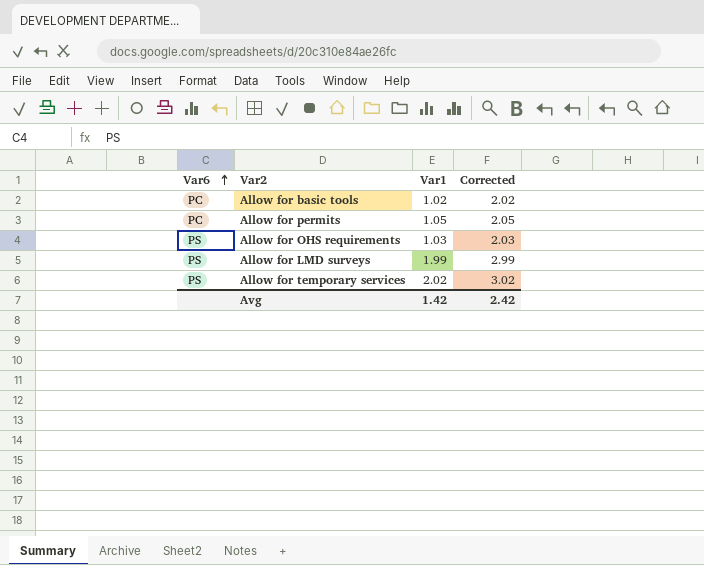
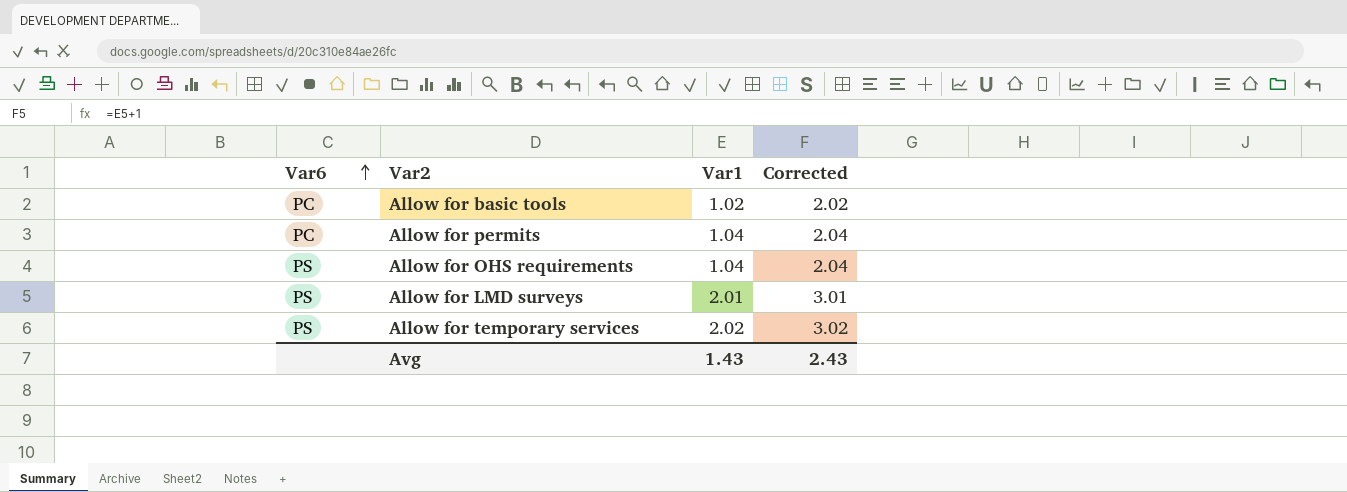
Allow for permits | Var1: 1.05 -> 1.04
Allow for permits | Corrected: 2.05 -> 2.04
Allow for OHS requirements | Var1: 1.03 -> 1.04
Allow for OHS requirements | Corrected: 2.03 -> 2.04
Allow for LMD surveys | Var1: 1.99 -> 2.01
Allow for LMD surveys | Corrected: 2.99 -> 3.01
Avg | Var1: 1.42 -> 1.43
Avg | Corrected: 2.42 -> 2.43

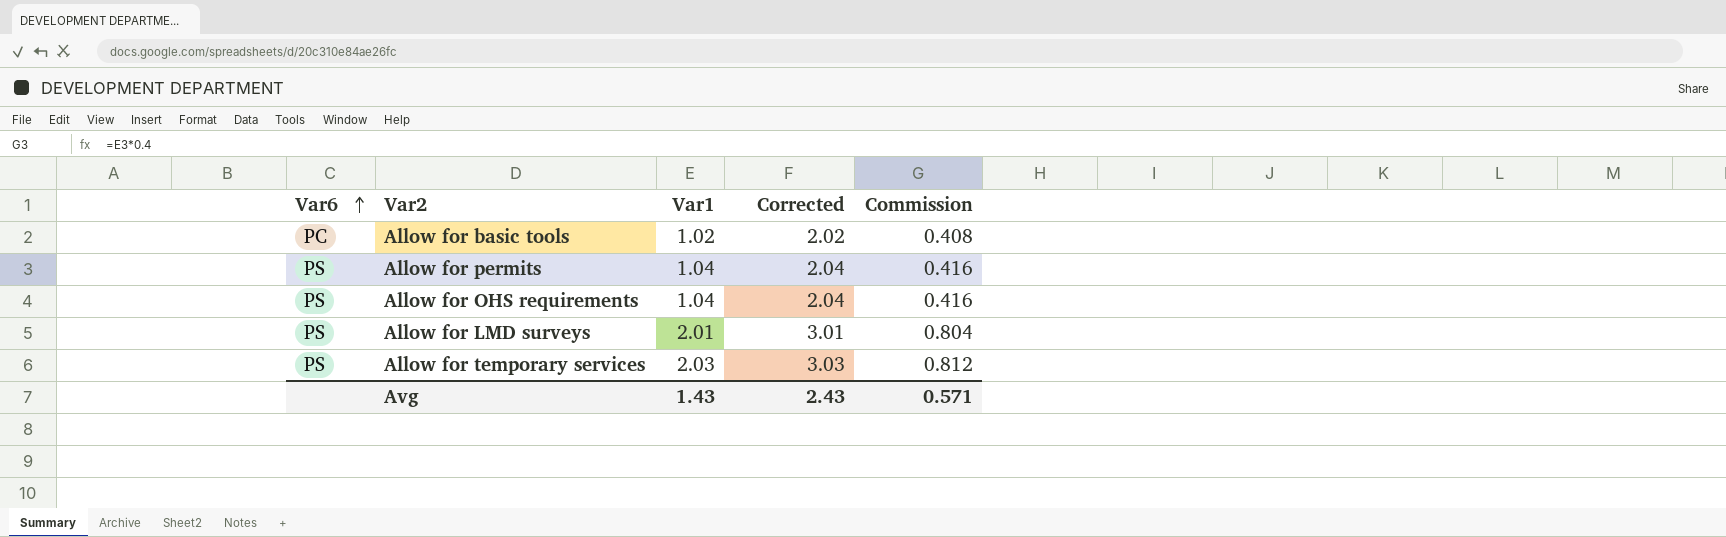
column Commission | formula: none -> [Var1] * 0.4
Allow for permits | Var6: PC -> PS
Allow for temporary services | Var1: 2.02 -> 2.03
Allow for temporary services | Corrected: 3.02 -> 3.03

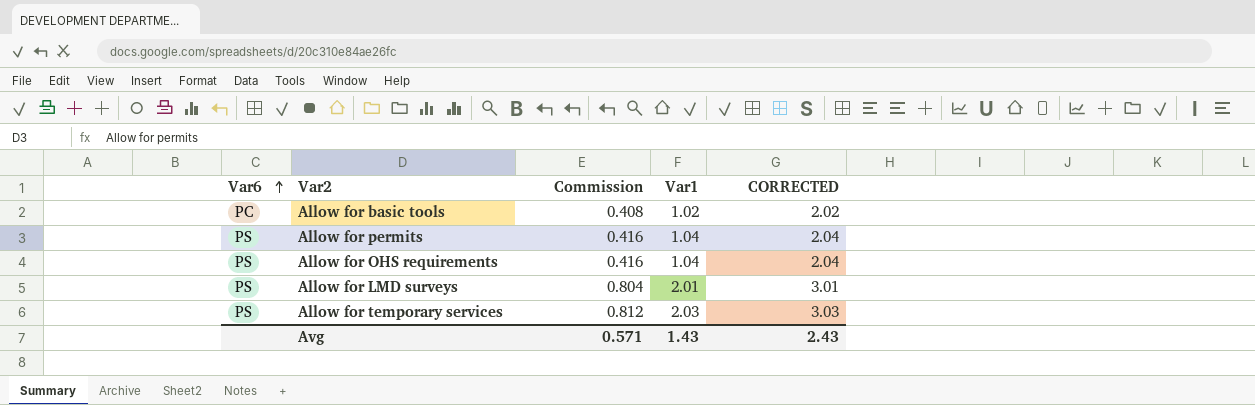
column Commission | position: 5 -> 3
column name: Corrected -> CORRECTED

